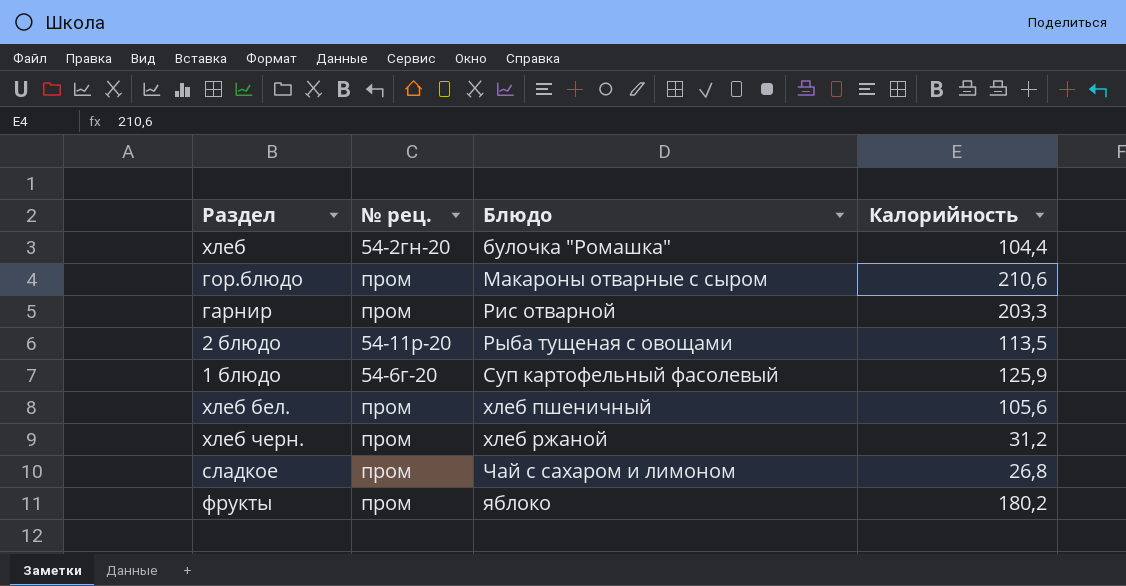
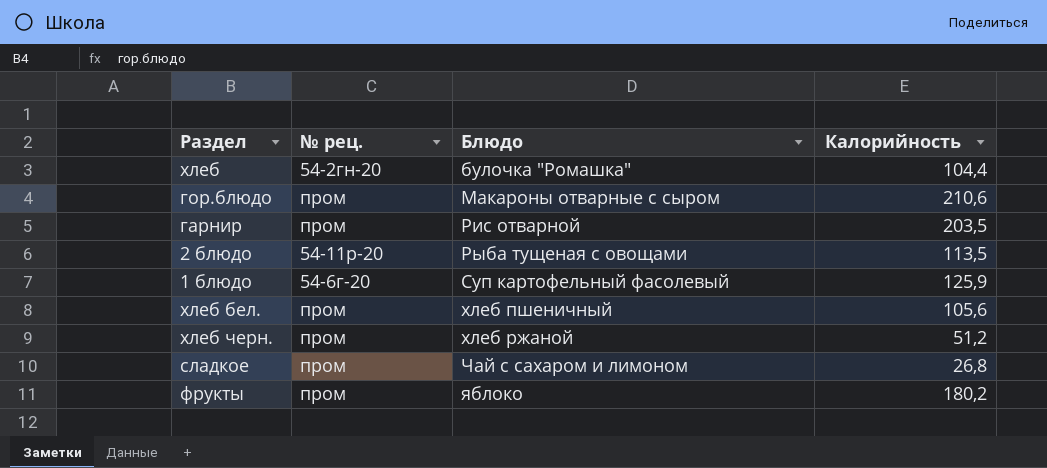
гарнир | Калорийность: 203,3 -> 203,5
хлеб черн. | Калорийность: 31,2 -> 51,2

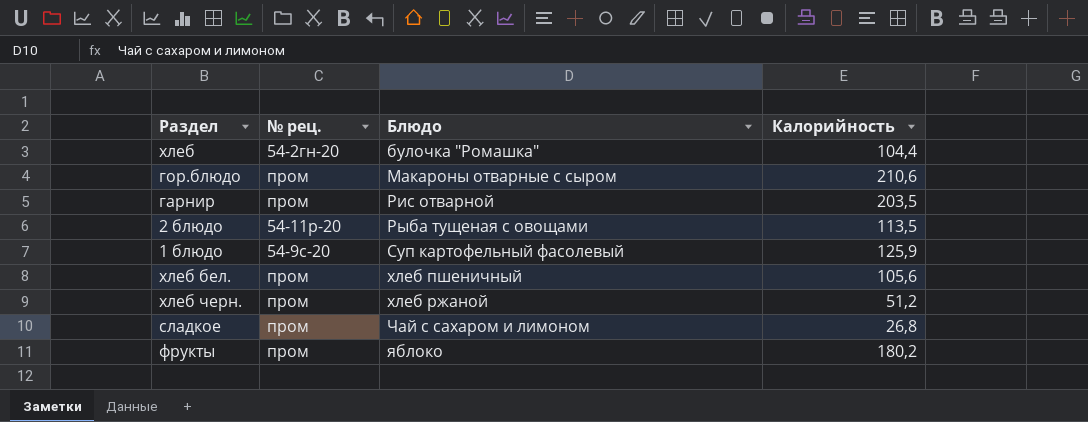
1 блюдо | № рец.: 54-6г-20 -> 54-9с-20

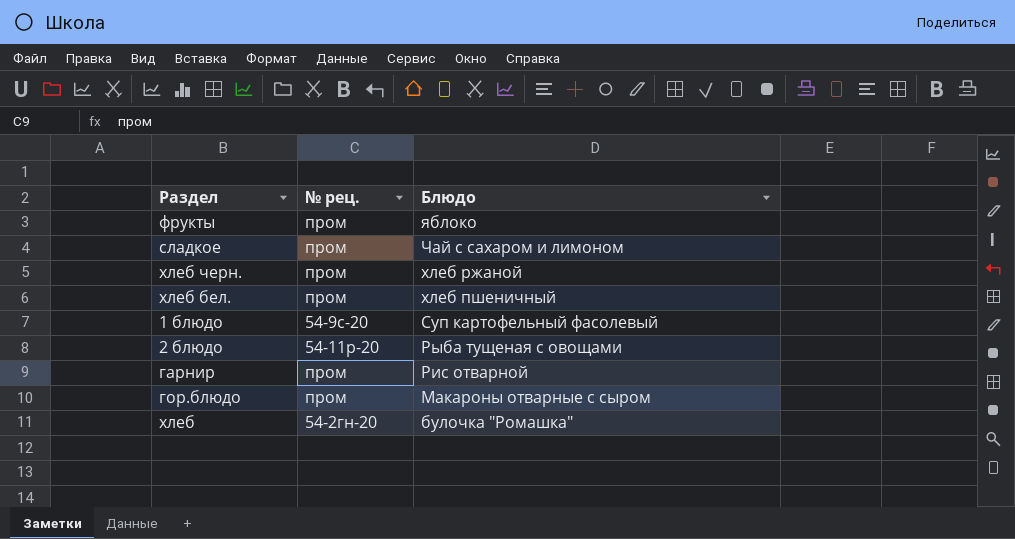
row order: Блюдо ascending -> Блюдо descending
column Калорийность | position: 4 -> none

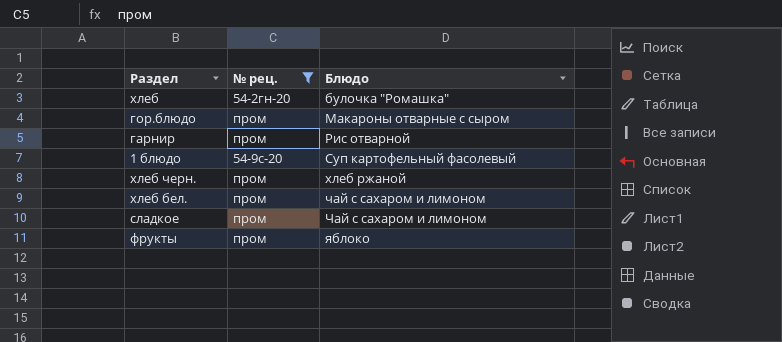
filter: none -> № рец. != 54-11р-20
row order: Блюдо descending -> Блюдо ascending
хлеб бел. | Блюдо: хлеб пшеничный -> чай с сахаром и лимоном

